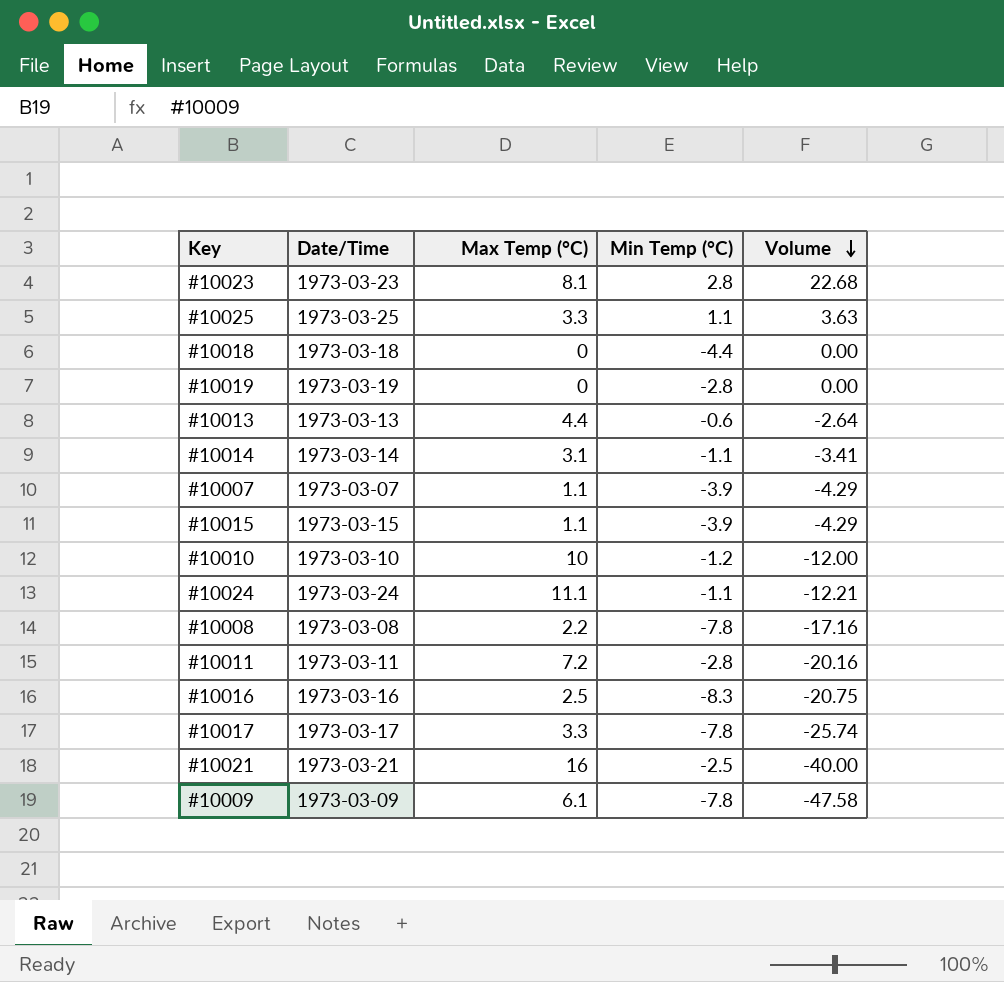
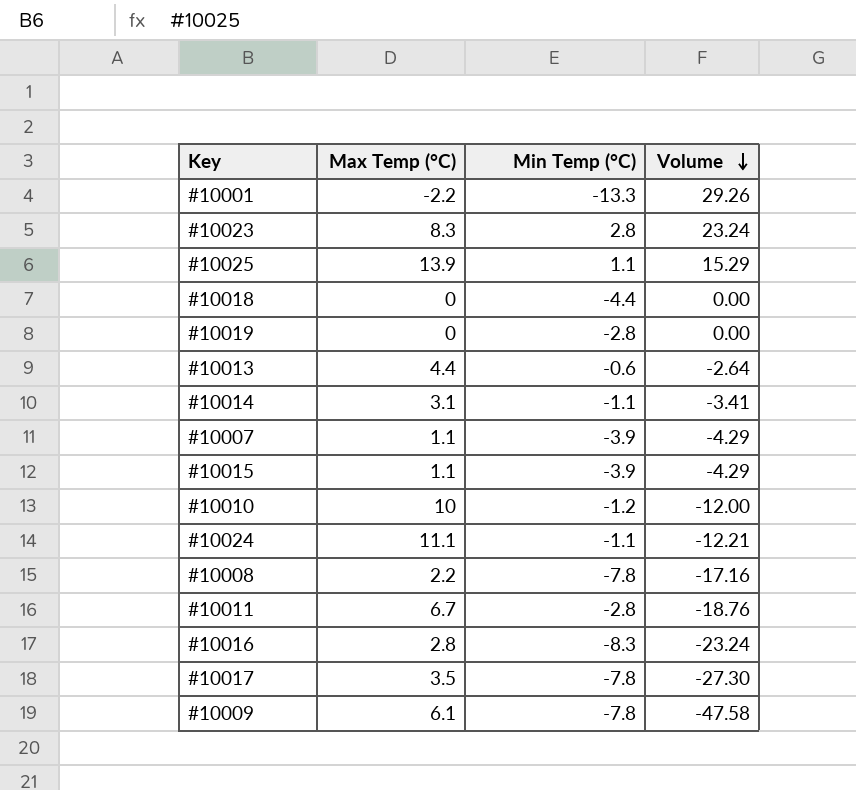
column Date/Time | position: 2 -> none
row #10021: 1973-03-21 | 16 | -2.5 | -40.00 -> none
row #10001: none -> -2.2 | -13.3 | 29.26
#10023 | Max Temp (°C): 8.1 -> 8.3
#10023 | Volume: 22.68 -> 23.24
#10025 | Max Temp (°C): 3.3 -> 13.9
#10025 | Volume: 3.63 -> 15.29
#10011 | Max Temp (°C): 7.2 -> 6.7
#10011 | Volume: -20.16 -> -18.76
#10016 | Max Temp (°C): 2.5 -> 2.8
#10016 | Volume: -20.75 -> -23.24
#10017 | Max Temp (°C): 3.3 -> 3.5
#10017 | Volume: -25.74 -> -27.30

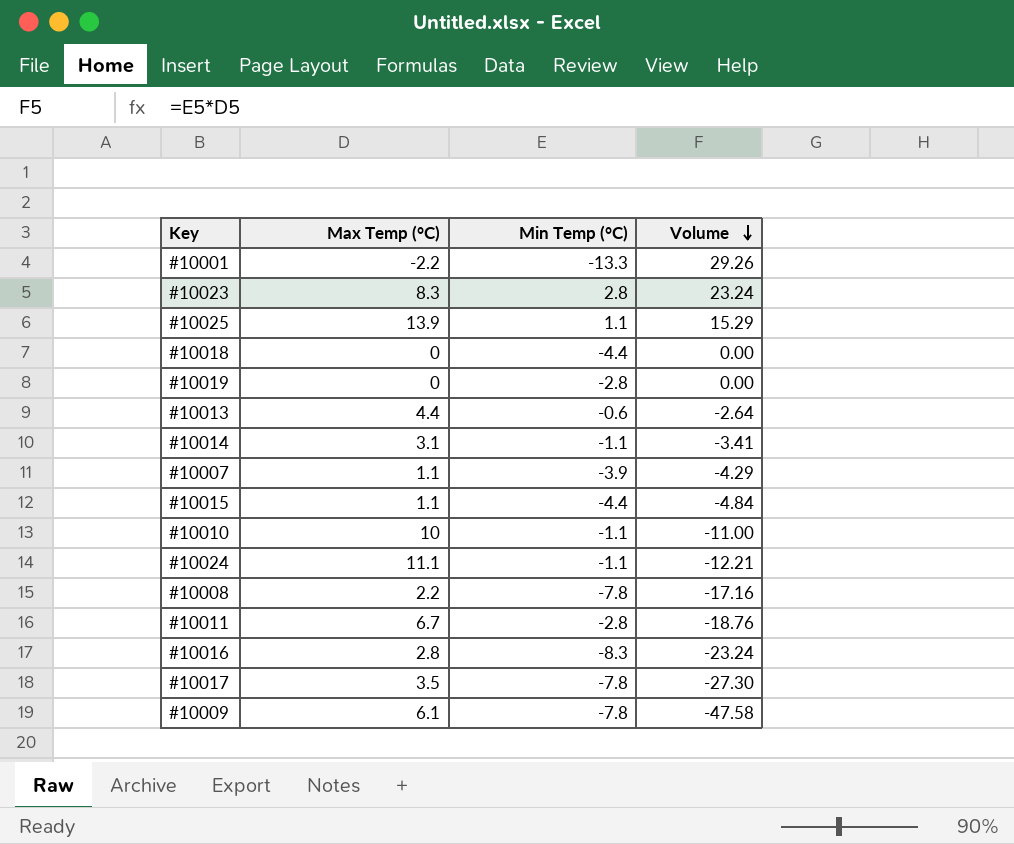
#10015 | Min Temp (°C): -3.9 -> -4.4
#10015 | Volume: -4.29 -> -4.84
#10010 | Min Temp (°C): -1.2 -> -1.1
#10010 | Volume: -12.00 -> -11.00

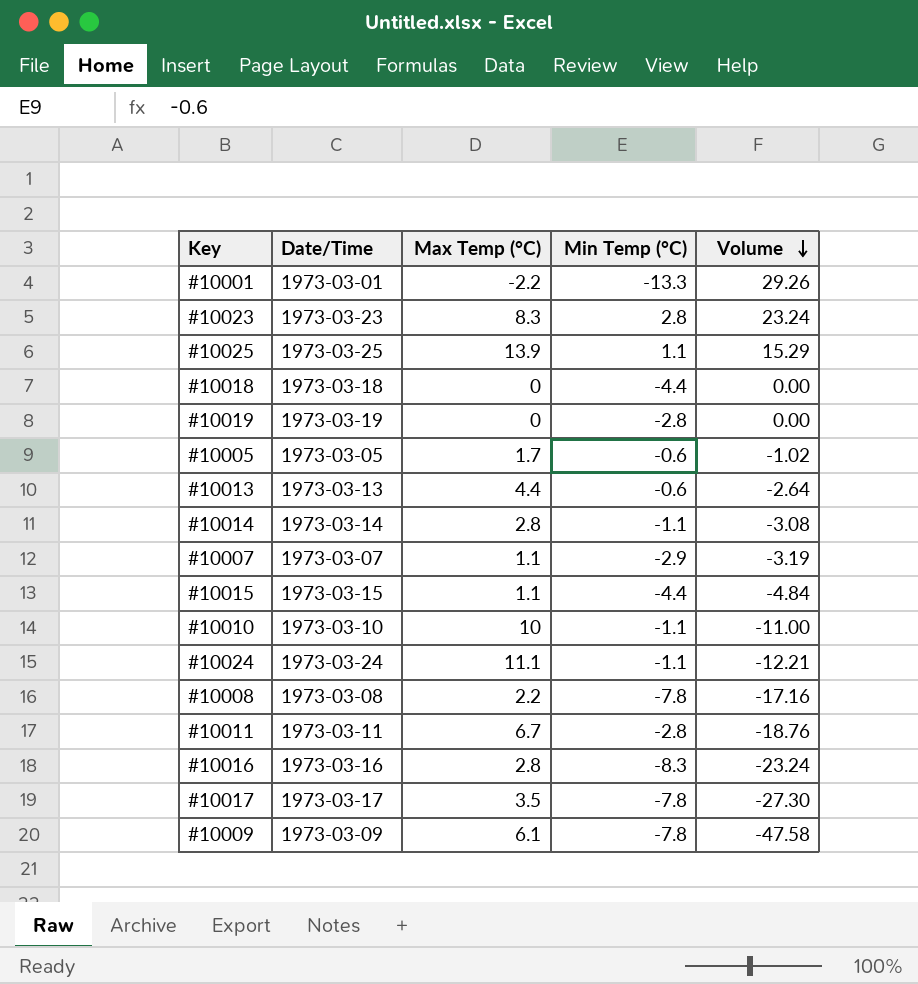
column Date/Time | position: none -> 2
row #10005: none -> 1973-03-05 | 1.7 | -0.6 | -1.02
#10014 | Max Temp (°C): 3.1 -> 2.8
#10014 | Volume: -3.41 -> -3.08
#10007 | Min Temp (°C): -3.9 -> -2.9
#10007 | Volume: -4.29 -> -3.19

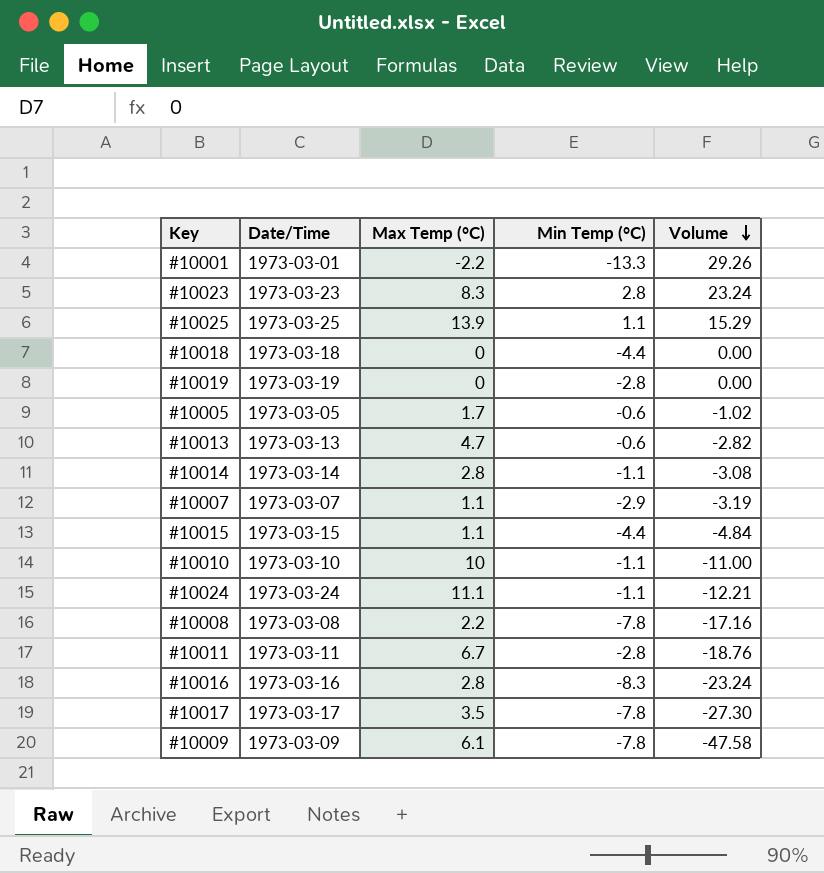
#10013 | Max Temp (°C): 4.4 -> 4.7
#10013 | Volume: -2.64 -> -2.82

